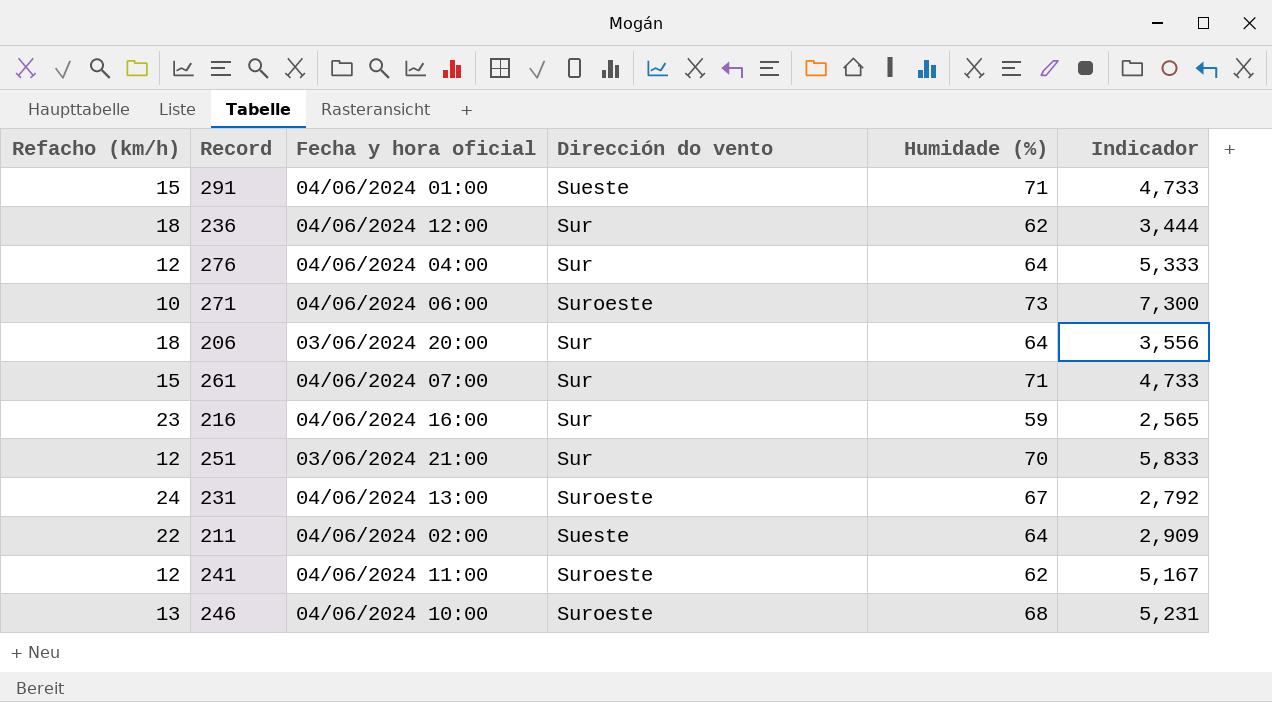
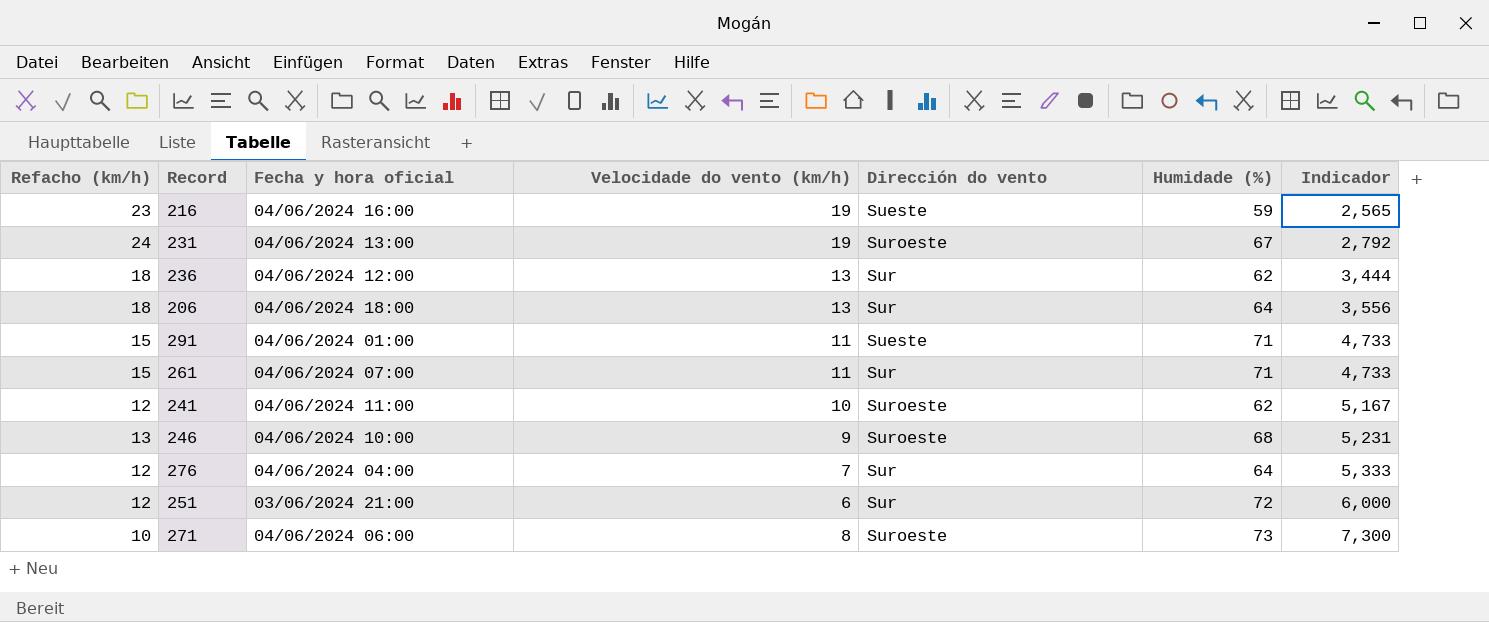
row order: none -> Indicador ascending
column Velocidade do vento (km/h) | position: none -> 4
row 211: 22 | 04/06/2024 02:00 | Sueste | 64 | 2,909 -> none
216 | Dirección do vento: Sur -> Sueste
206 | Fecha y hora oficial: 03/06/2024 20:00 -> 04/06/2024 18:00
251 | Humidade (%): 70 -> 72
251 | Indicador: 5,833 -> 6,000

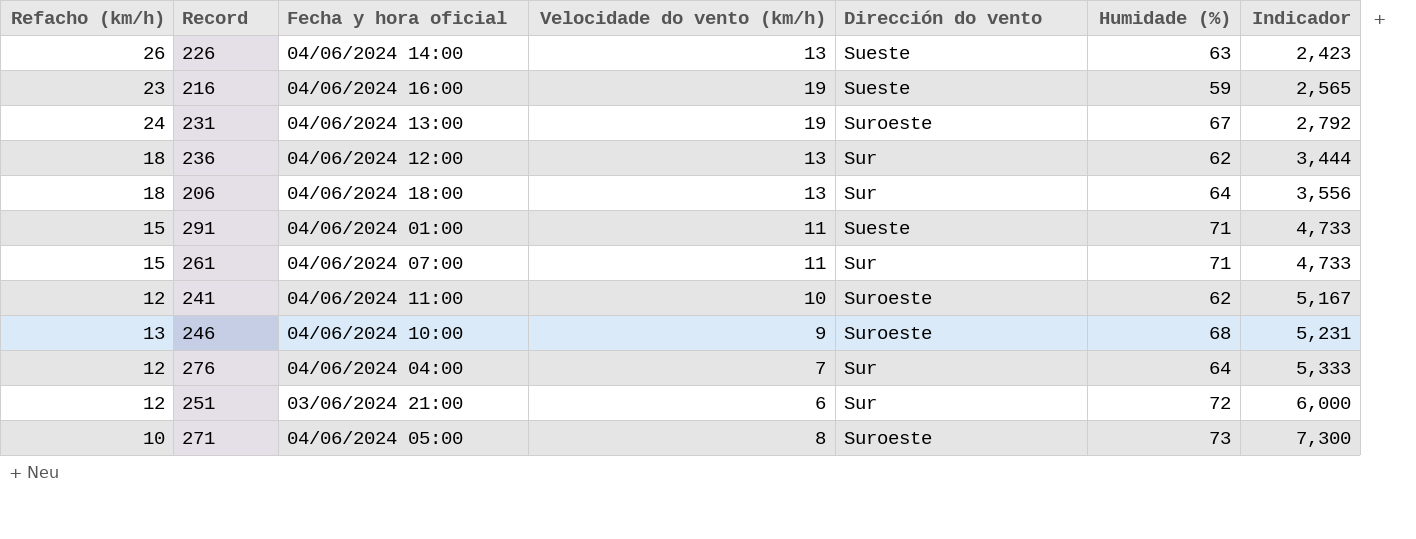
row 226: none -> 26 | 04/06/2024 14:00 | 13 | Sueste | 63 | 2,423
271 | Fecha y hora oficial: 04/06/2024 06:00 -> 04/06/2024 05:00

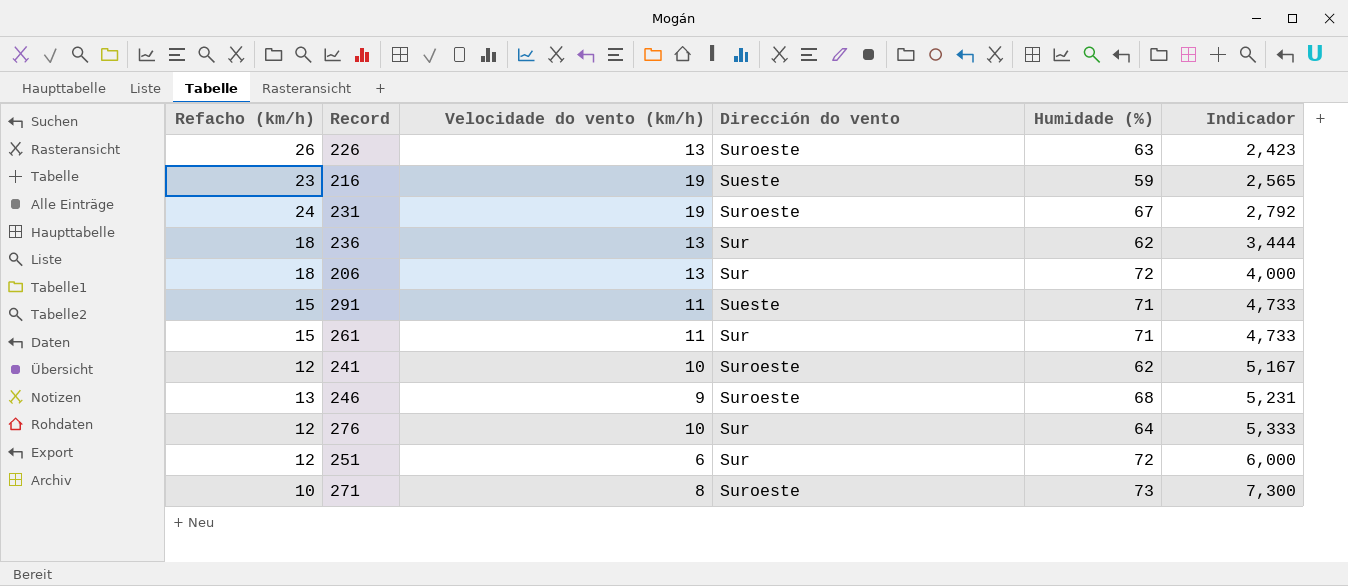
column Fecha y hora oficial | position: 3 -> none
226 | Dirección do vento: Sueste -> Suroeste
206 | Humidade (%): 64 -> 72
206 | Indicador: 3,556 -> 4,000
276 | Velocidade do vento (km/h): 7 -> 10

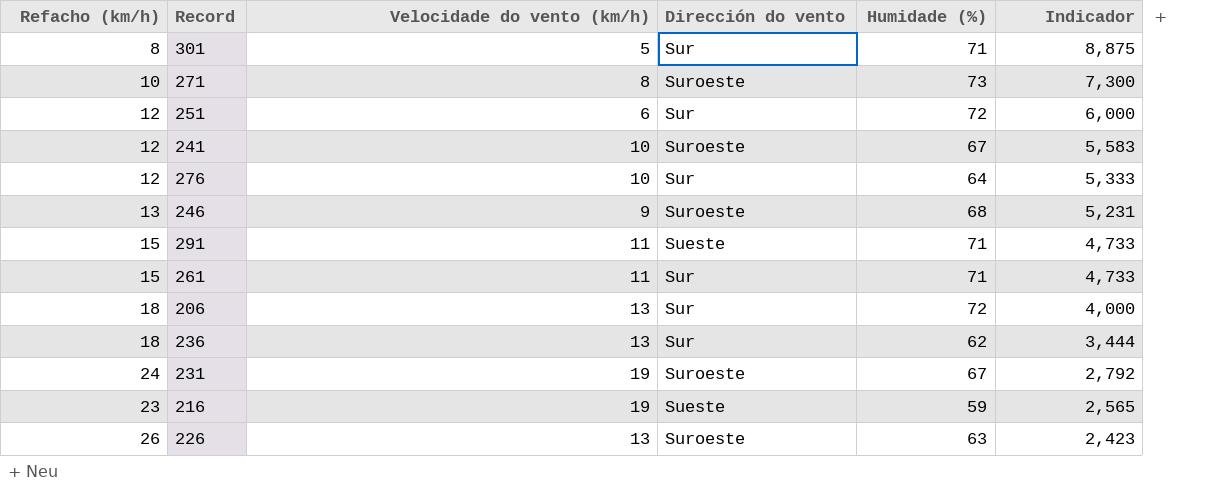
row order: Indicador ascending -> Indicador descending
row 301: none -> 8 | 5 | Sur | 71 | 8,875
241 | Humidade (%): 62 -> 67
241 | Indicador: 5,167 -> 5,583

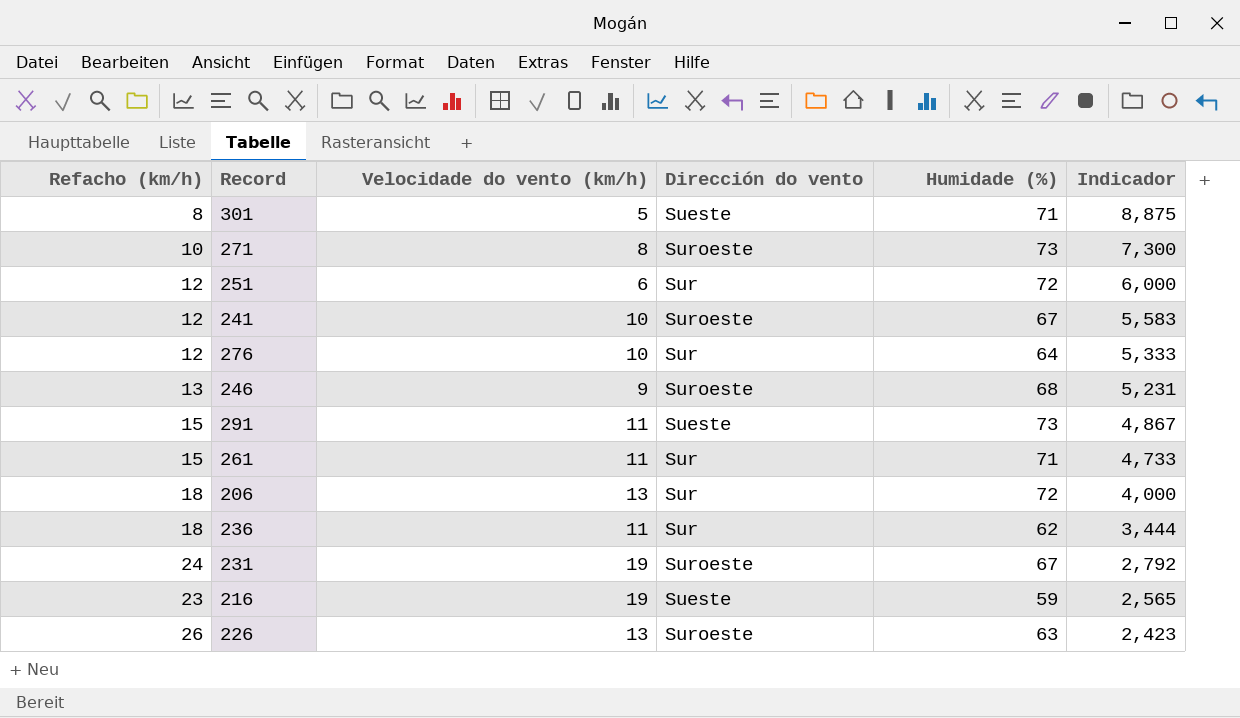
301 | Dirección do vento: Sur -> Sueste
291 | Humidade (%): 71 -> 73
291 | Indicador: 4,733 -> 4,867
236 | Velocidade do vento (km/h): 13 -> 11

